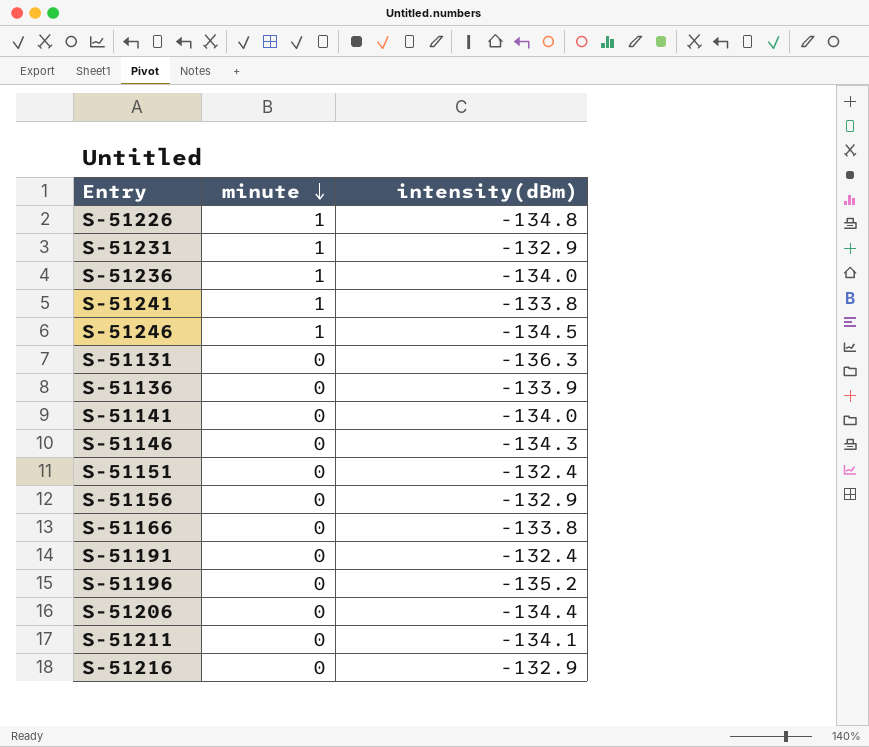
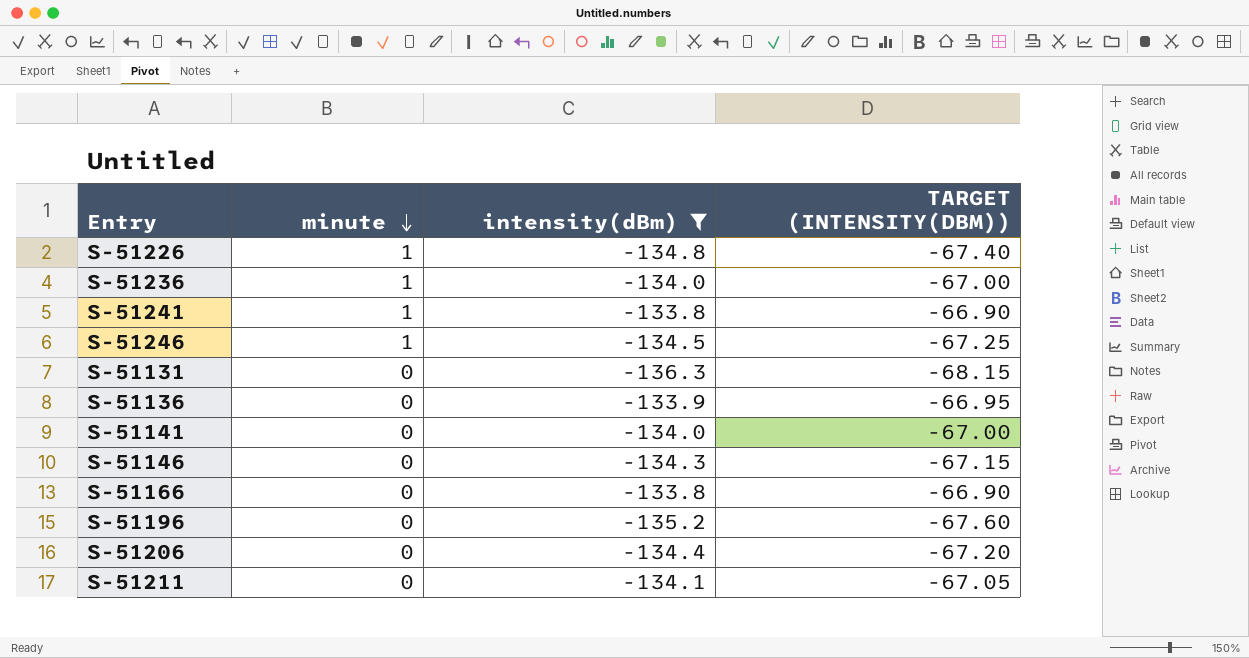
filter: none -> intensity(dBm) <= -133.8
column TARGET (INTENSITY(DBM)) | formula: none -> [intensity(dBm)] * 0.5

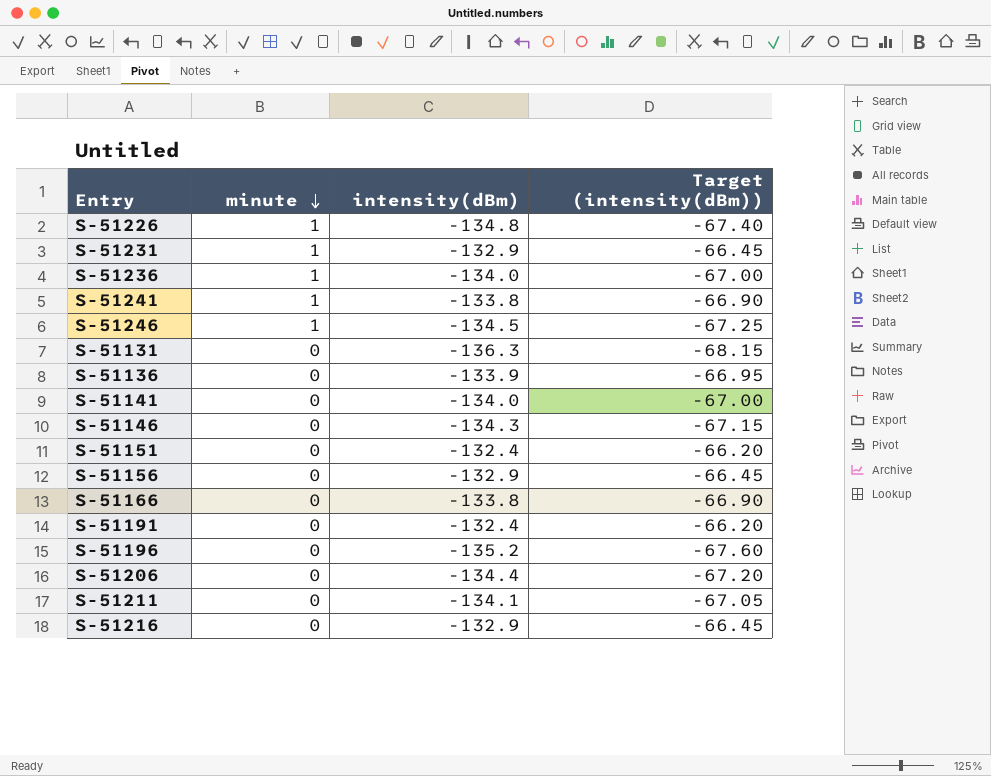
filter: intensity(dBm) <= -133.8 -> none
column name: TARGET (INTENSITY(DBM)) -> Target (intensity(dBm))

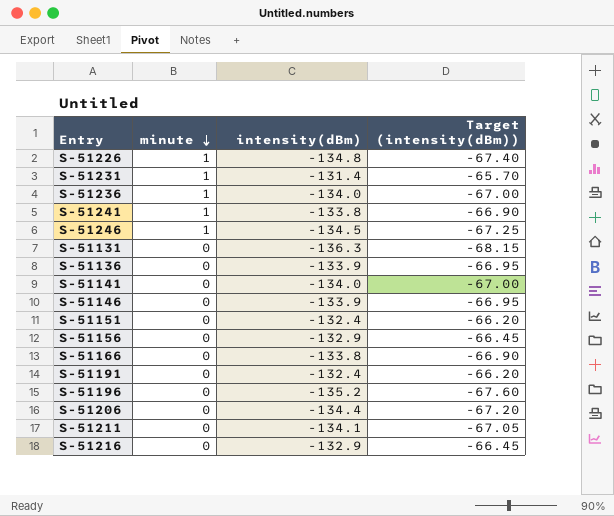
S-51231 | intensity(dBm): -132.9 -> -131.4
S-51231 | Target (intensity(dBm)): -66.45 -> -65.70
S-51146 | intensity(dBm): -134.3 -> -133.9
S-51146 | Target (intensity(dBm)): -67.15 -> -66.95

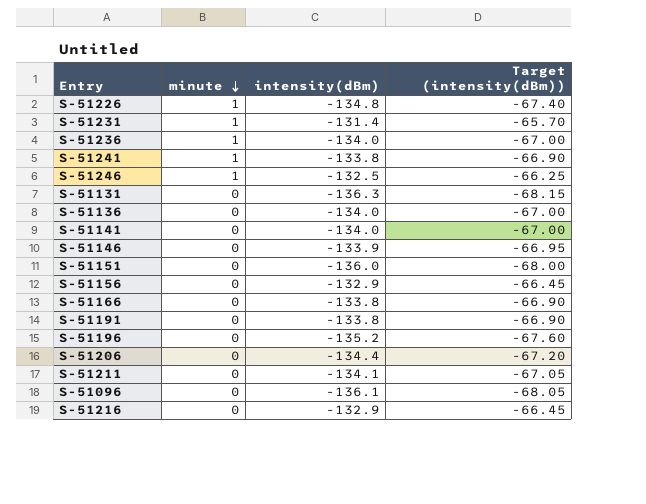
S-51246 | intensity(dBm): -134.5 -> -132.5
S-51246 | Target (intensity(dBm)): -67.25 -> -66.25
S-51136 | intensity(dBm): -133.9 -> -134.0
S-51136 | Target (intensity(dBm)): -66.95 -> -67.00
S-51151 | intensity(dBm): -132.4 -> -136.0
S-51151 | Target (intensity(dBm)): -66.20 -> -68.00
S-51191 | intensity(dBm): -132.4 -> -133.8
S-51191 | Target (intensity(dBm)): -66.20 -> -66.90
row S-51096: none -> 0 | -136.1 | -68.05

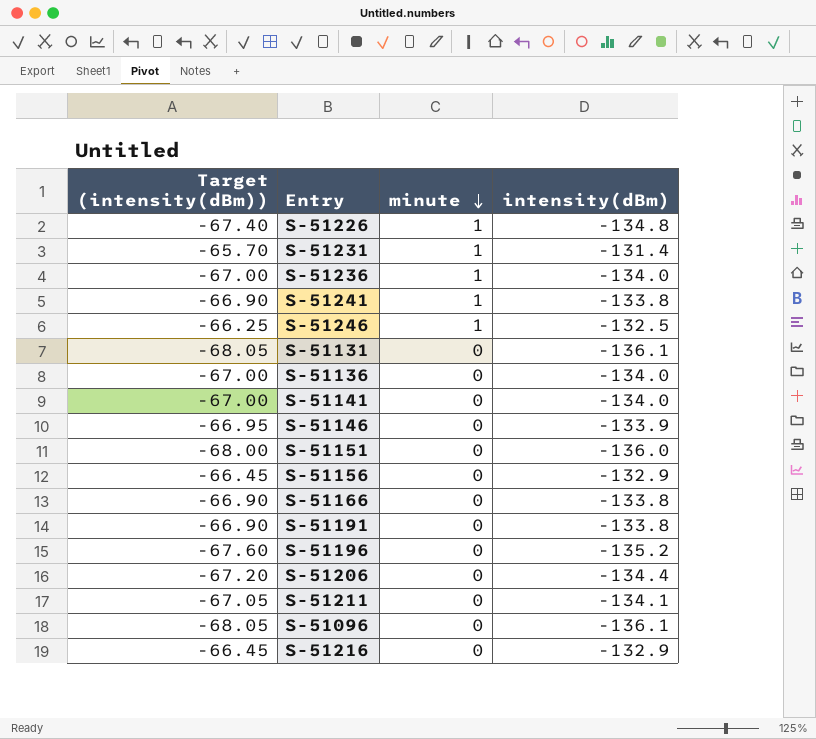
column Target (intensity(dBm)) | position: 4 -> 1
S-51131 | Target (intensity(dBm)): -68.15 -> -68.05
S-51131 | intensity(dBm): -136.3 -> -136.1

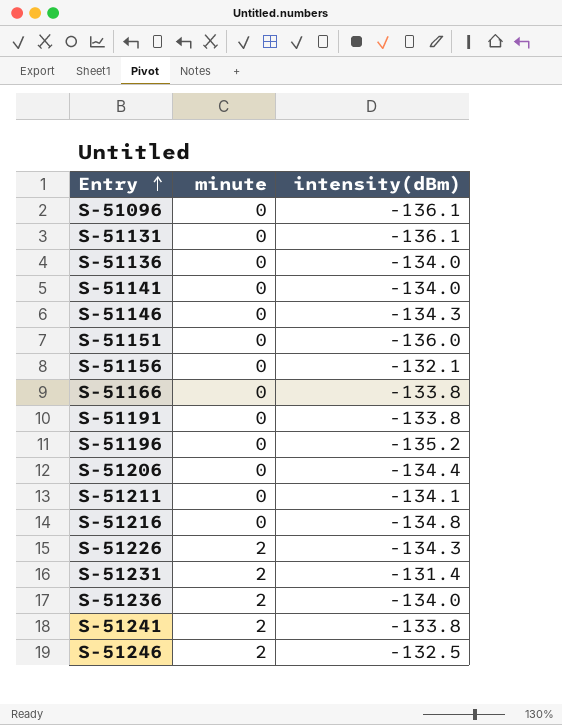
row order: minute descending -> Entry ascending
column Target (intensity(dBm)) | formula: [intensity(dBm)] * 0.5 -> none
S-51146 | intensity(dBm): -133.9 -> -134.3
S-51156 | intensity(dBm): -132.9 -> -132.1
S-51216 | intensity(dBm): -132.9 -> -134.8
S-51226 | minute: 1 -> 2
S-51226 | intensity(dBm): -134.8 -> -134.3
S-51231 | minute: 1 -> 2
S-51236 | minute: 1 -> 2
S-51241 | minute: 1 -> 2
S-51246 | minute: 1 -> 2

